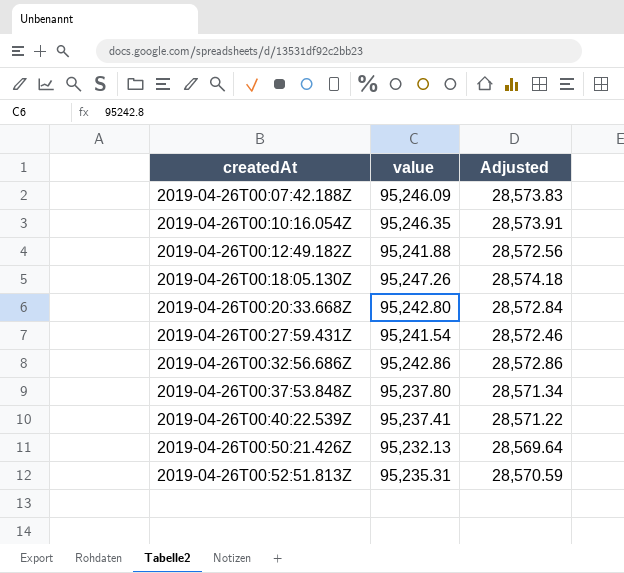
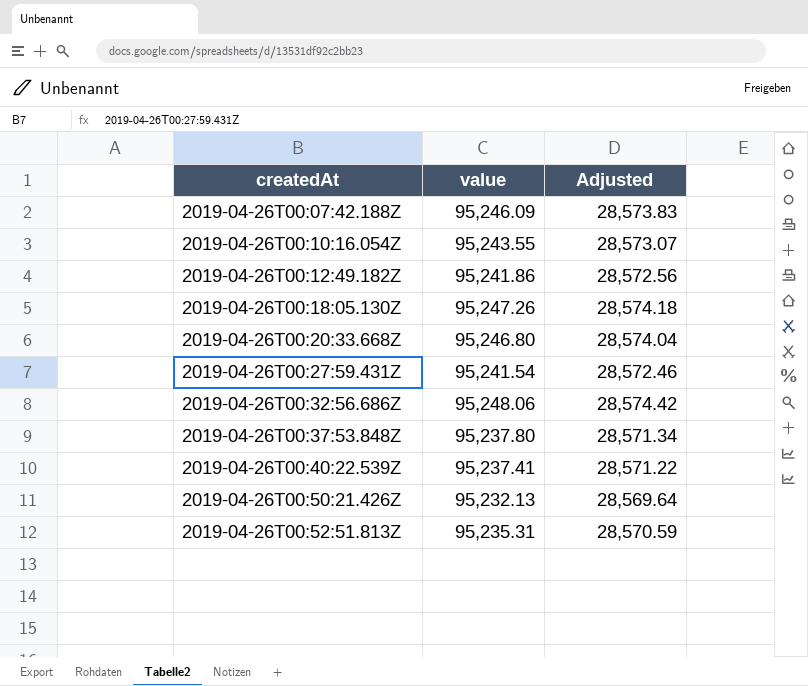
2019-04-26T00:10:16.054Z | value: 95,246.35 -> 95,243.55
2019-04-26T00:10:16.054Z | Adjusted: 28,573.91 -> 28,573.07
2019-04-26T00:12:49.182Z | value: 95,241.88 -> 95,241.86
2019-04-26T00:20:33.668Z | value: 95,242.80 -> 95,246.80
2019-04-26T00:20:33.668Z | Adjusted: 28,572.84 -> 28,574.04
2019-04-26T00:32:56.686Z | value: 95,242.86 -> 95,248.06
2019-04-26T00:32:56.686Z | Adjusted: 28,572.86 -> 28,574.42

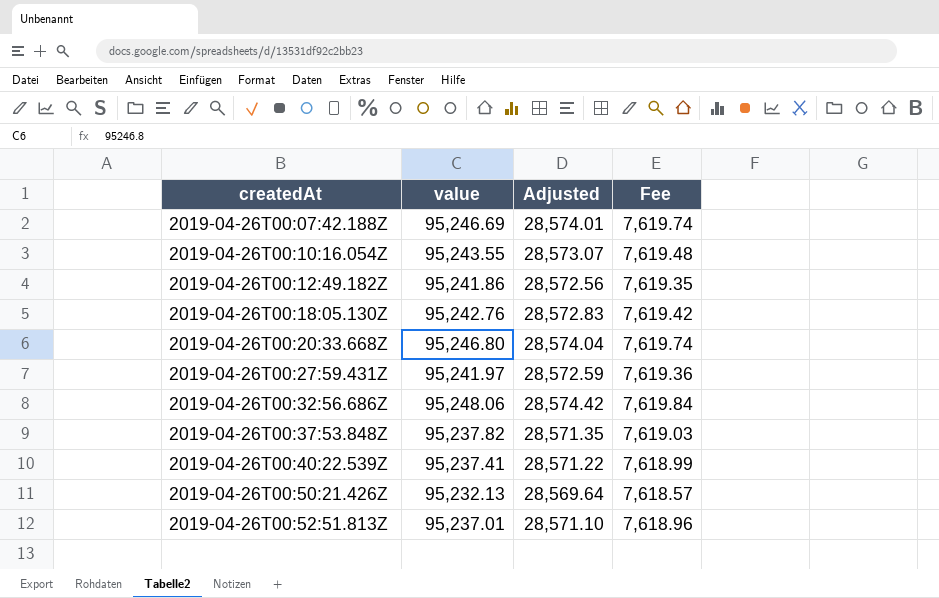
column Fee | formula: none -> [value] * 0.08
2019-04-26T00:07:42.188Z | value: 95,246.09 -> 95,246.69
2019-04-26T00:07:42.188Z | Adjusted: 28,573.83 -> 28,574.01
2019-04-26T00:18:05.130Z | value: 95,247.26 -> 95,242.76
2019-04-26T00:18:05.130Z | Adjusted: 28,574.18 -> 28,572.83
2019-04-26T00:27:59.431Z | value: 95,241.54 -> 95,241.97
2019-04-26T00:27:59.431Z | Adjusted: 28,572.46 -> 28,572.59
2019-04-26T00:37:53.848Z | value: 95,237.80 -> 95,237.82
2019-04-26T00:37:53.848Z | Adjusted: 28,571.34 -> 28,571.35
2019-04-26T00:52:51.813Z | value: 95,235.31 -> 95,237.01
2019-04-26T00:52:51.813Z | Adjusted: 28,570.59 -> 28,571.10

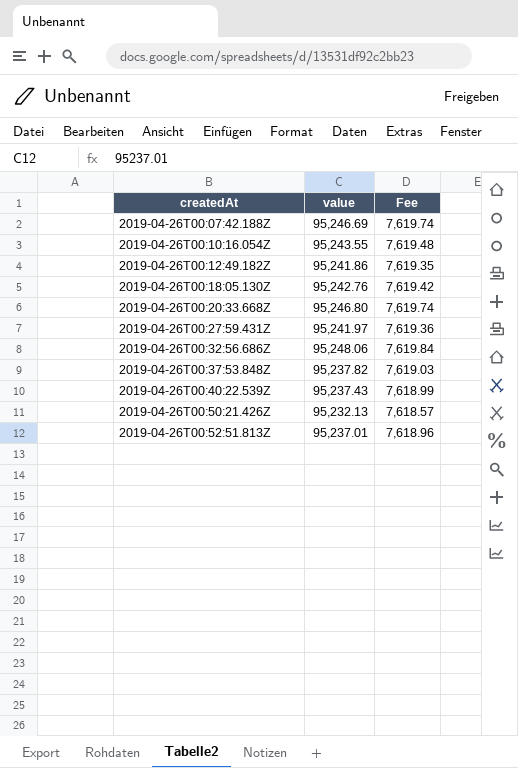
column Adjusted | formula: [value] * 0.3 -> none
2019-04-26T00:40:22.539Z | value: 95,237.41 -> 95,237.43

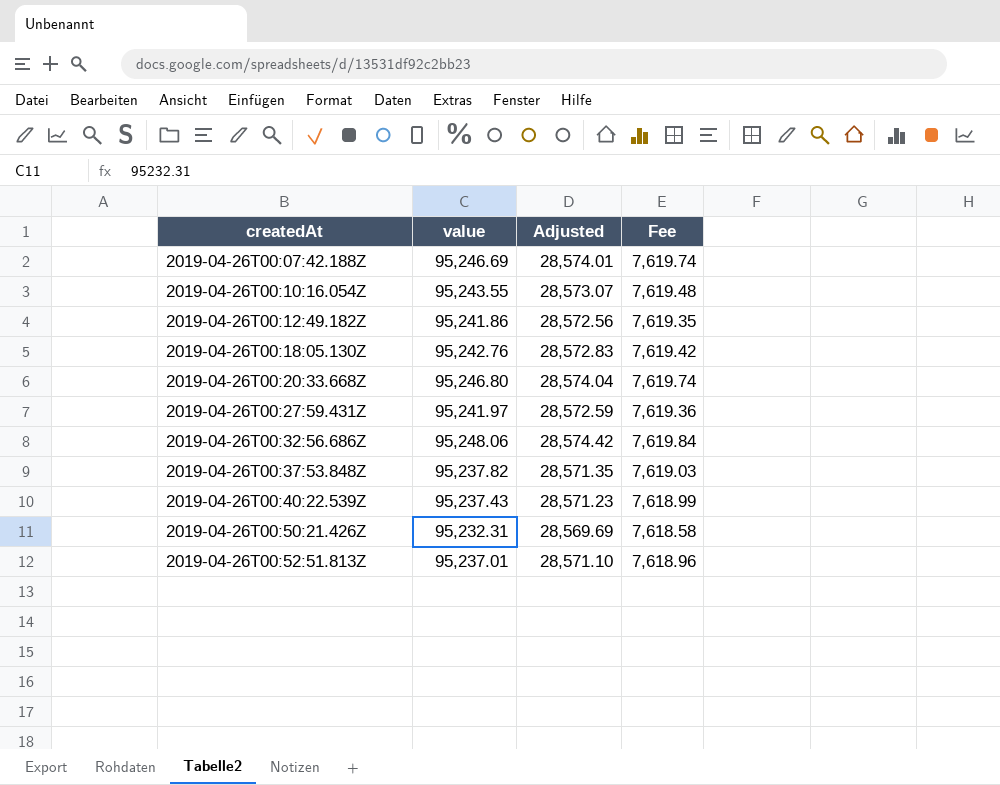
column Adjusted | formula: none -> [value] * 0.3
2019-04-26T00:50:21.426Z | value: 95,232.13 -> 95,232.31
2019-04-26T00:50:21.426Z | Fee: 7,618.57 -> 7,618.58

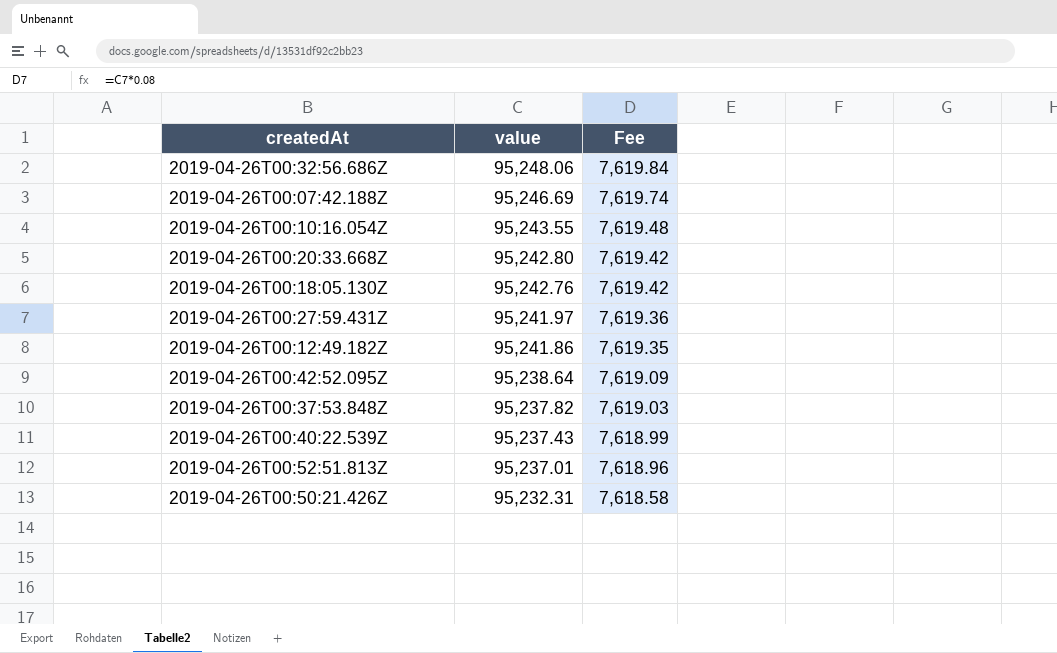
row order: createdAt ascending -> value descending
column Adjusted | formula: [value] * 0.3 -> none
2019-04-26T00:20:33.668Z | value: 95,246.80 -> 95,242.80
2019-04-26T00:20:33.668Z | Fee: 7,619.74 -> 7,619.42
row 2019-04-26T00:42:52.095Z: none -> 95,238.64 | 7,619.09

